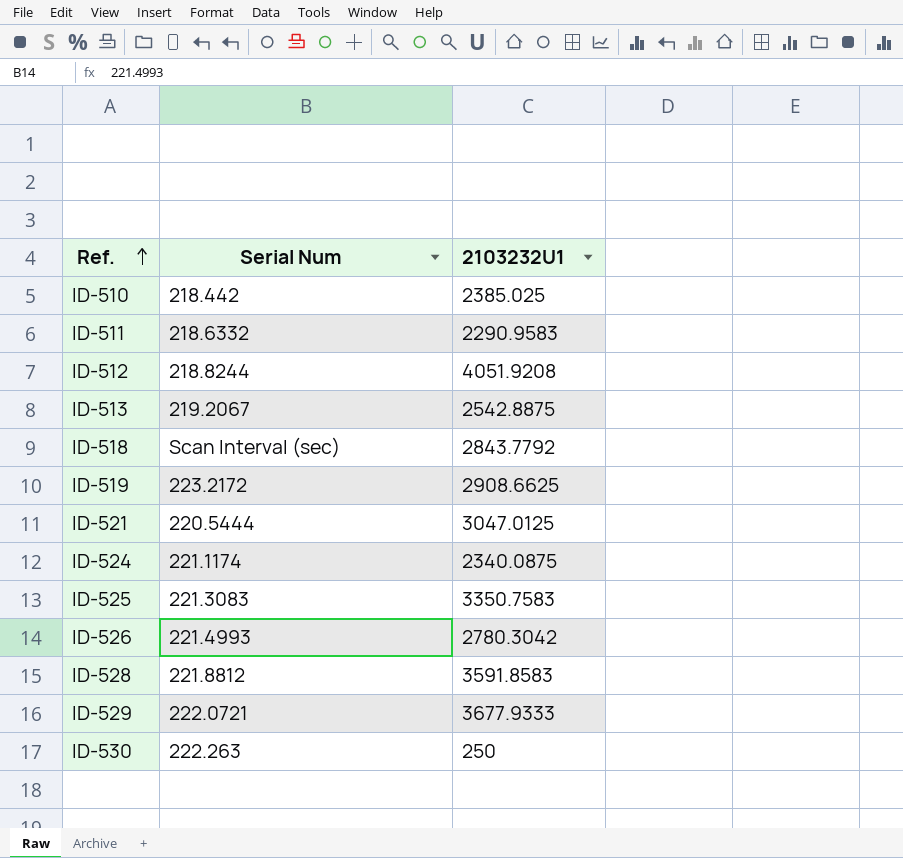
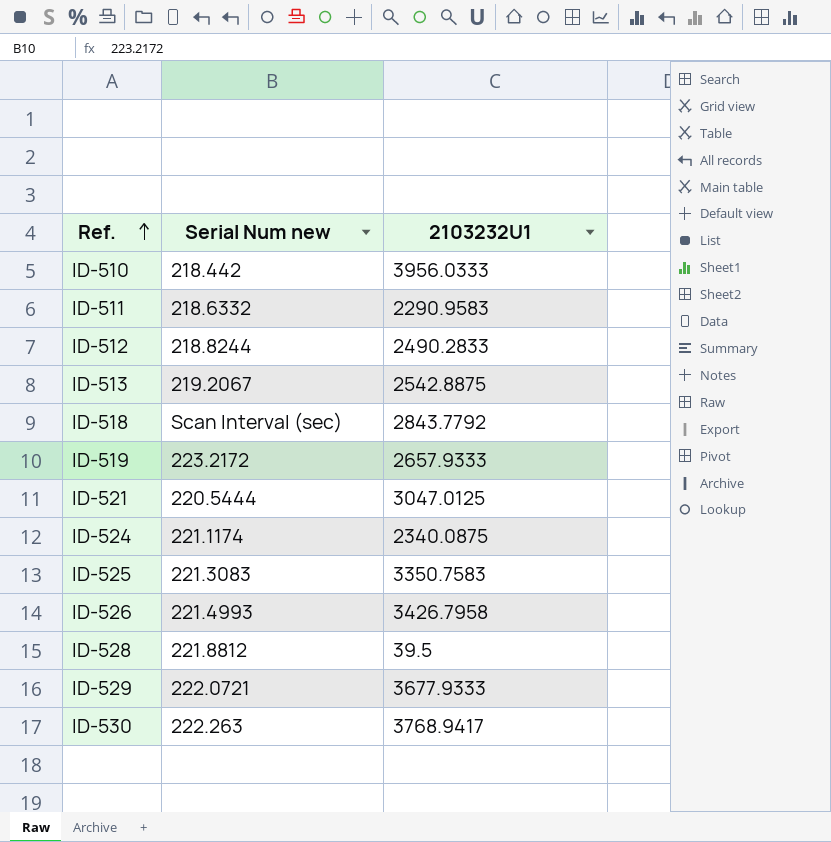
column name: Serial Num -> Serial Num new
ID-510 | 2103232U1: 2385.025 -> 3956.0333
ID-512 | 2103232U1: 4051.9208 -> 2490.2833
ID-519 | 2103232U1: 2908.6625 -> 2657.9333
ID-526 | 2103232U1: 2780.3042 -> 3426.7958
ID-528 | 2103232U1: 3591.8583 -> 39.5
ID-530 | 2103232U1: 250 -> 3768.9417

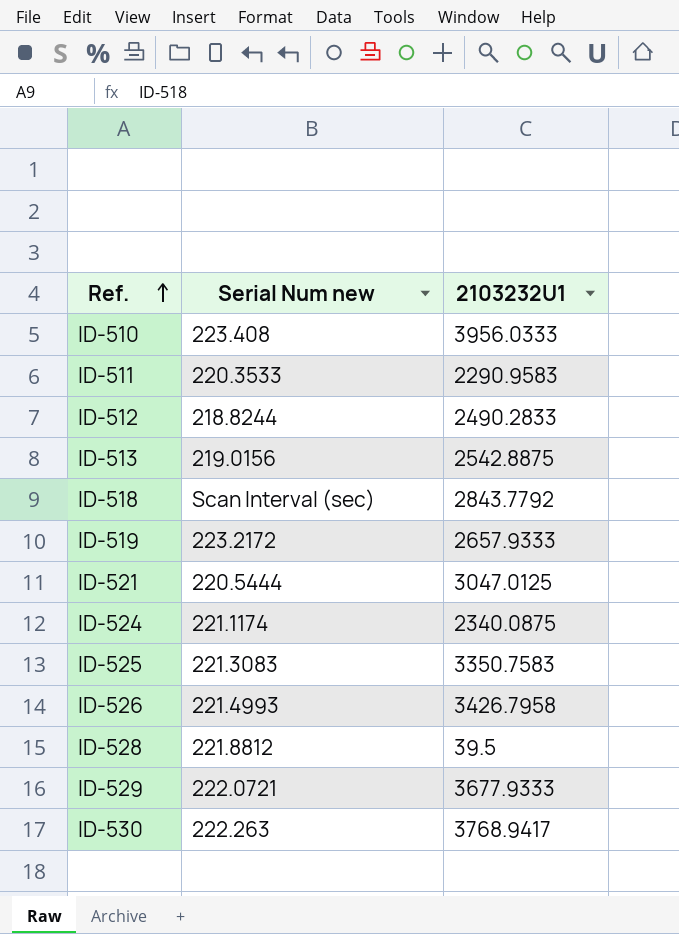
ID-510 | Serial Num new: 218.442 -> 223.408
ID-511 | Serial Num new: 218.6332 -> 220.3533
ID-513 | Serial Num new: 219.2067 -> 219.0156

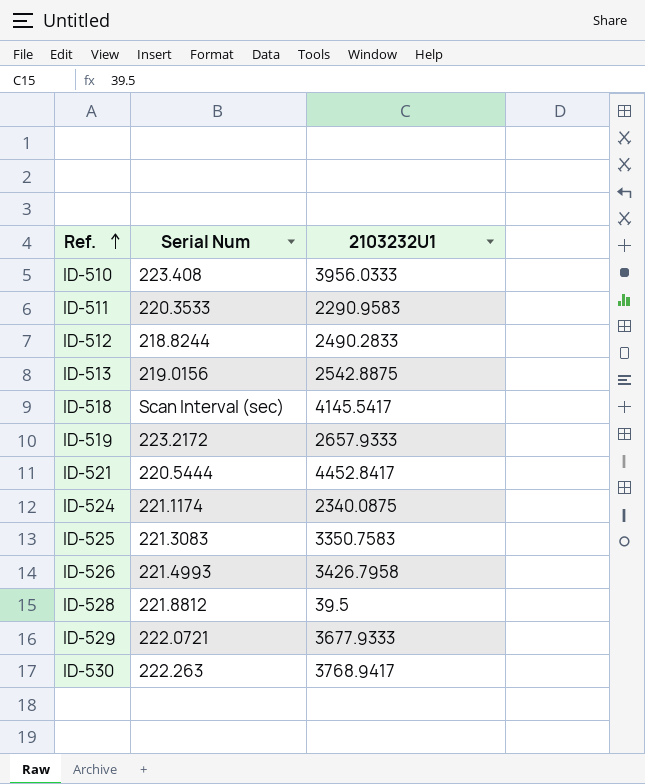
column name: Serial Num new -> Serial Num
ID-518 | 2103232U1: 2843.7792 -> 4145.5417
ID-521 | 2103232U1: 3047.0125 -> 4452.8417

